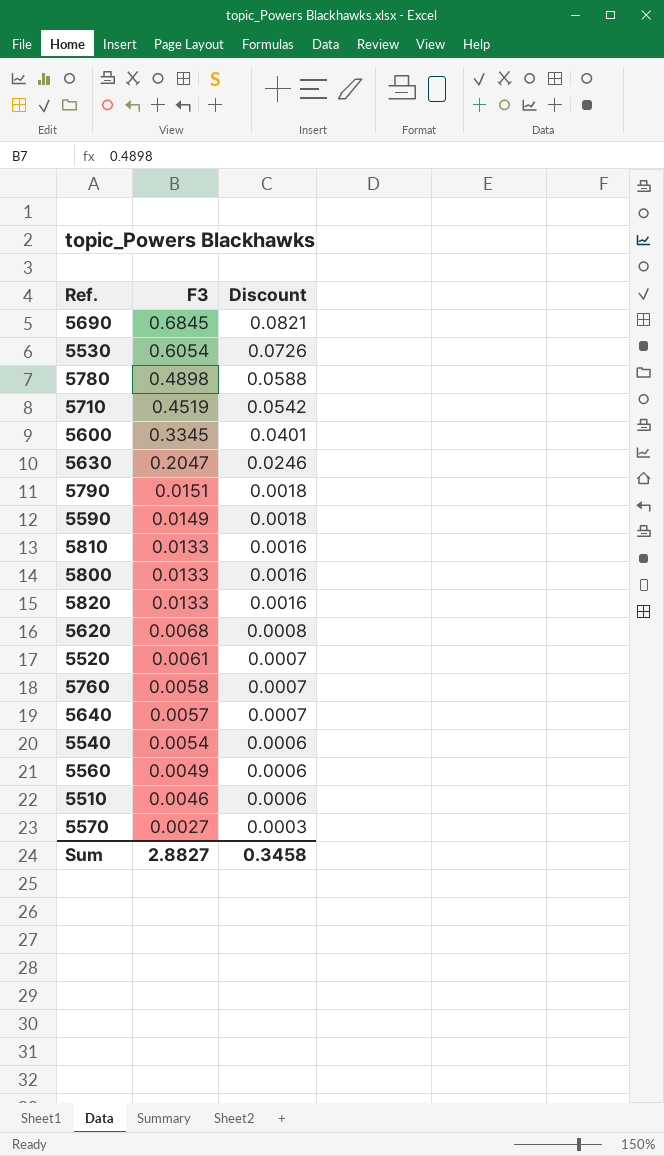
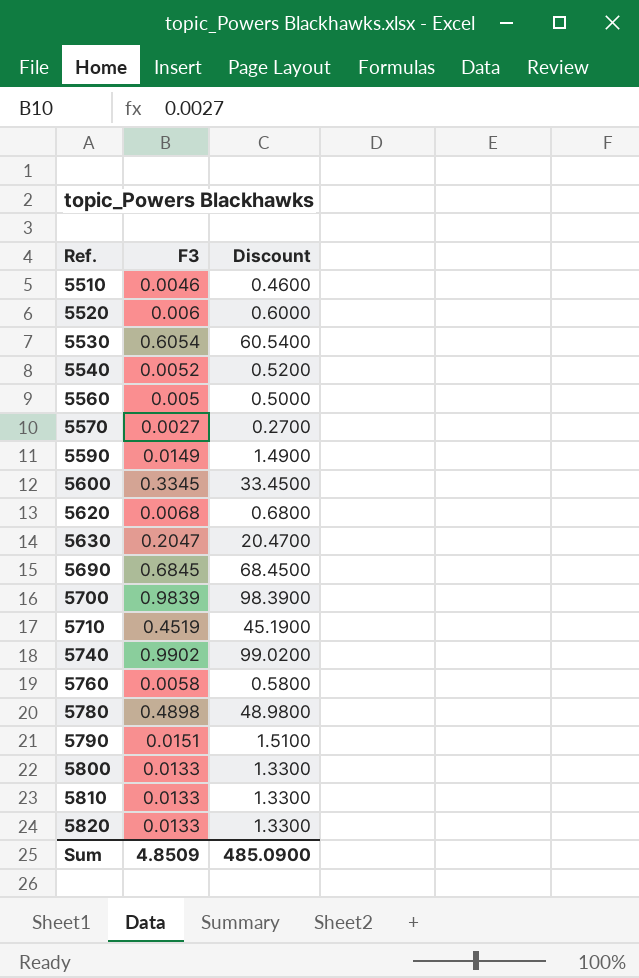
row order: F3 descending -> Ref. ascending
column Discount | formula: [F3] * 0.12 -> [F3] * 100
row 5640: 0.0057 | 0.0007 -> none
5520 | F3: 0.0061 -> 0.006
5540 | F3: 0.0054 -> 0.0052
5560 | F3: 0.0049 -> 0.005
row 5700: none -> 0.9839 | 98.3900
row 5740: none -> 0.9902 | 99.0200
Sum | F3: 2.8827 -> 4.8509
Sum | Discount: 0.3458 -> 485.0900

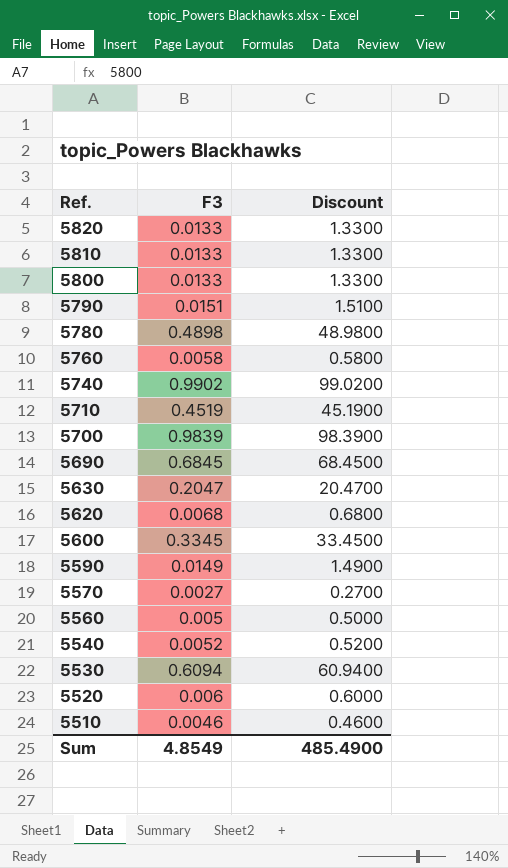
row order: Ref. ascending -> Ref. descending
5530 | F3: 0.6054 -> 0.6094
5530 | Discount: 60.5400 -> 60.9400
Sum | F3: 4.8509 -> 4.8549
Sum | Discount: 485.0900 -> 485.4900

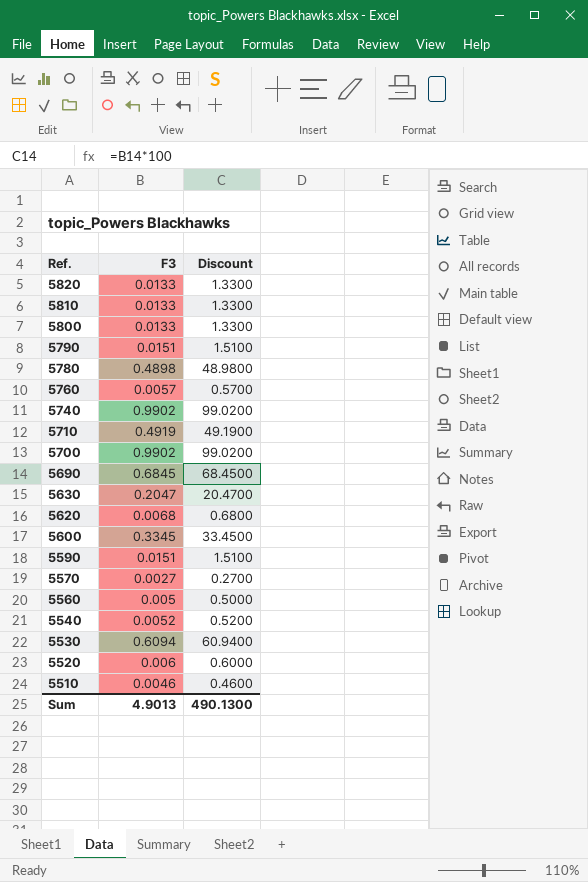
5760 | F3: 0.0058 -> 0.0057
5760 | Discount: 0.5800 -> 0.5700
5710 | F3: 0.4519 -> 0.4919
5710 | Discount: 45.1900 -> 49.1900
5700 | F3: 0.9839 -> 0.9902
5700 | Discount: 98.3900 -> 99.0200
5590 | F3: 0.0149 -> 0.0151
5590 | Discount: 1.4900 -> 1.5100
Sum | F3: 4.8549 -> 4.9013
Sum | Discount: 485.4900 -> 490.1300

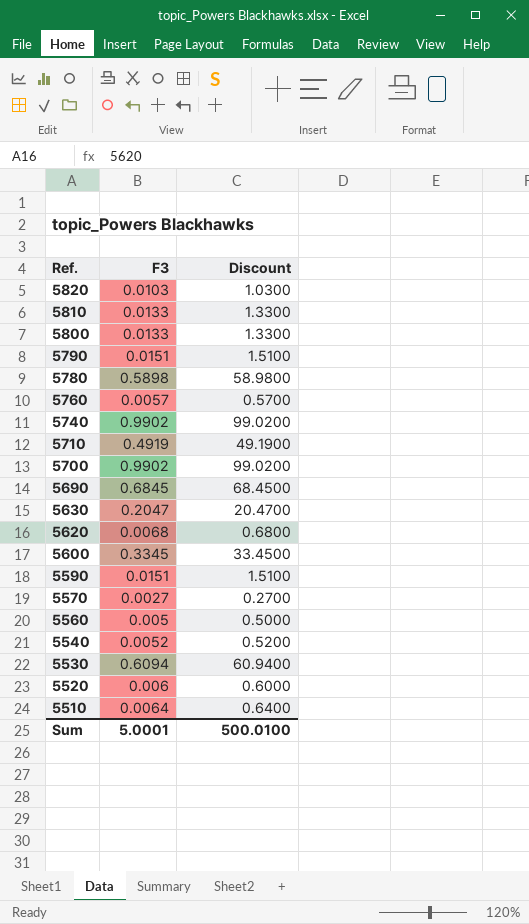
5820 | F3: 0.0133 -> 0.0103
5820 | Discount: 1.3300 -> 1.0300
5780 | F3: 0.4898 -> 0.5898
5780 | Discount: 48.9800 -> 58.9800
5510 | F3: 0.0046 -> 0.0064
5510 | Discount: 0.4600 -> 0.6400
Sum | F3: 4.9013 -> 5.0001
Sum | Discount: 490.1300 -> 500.0100

